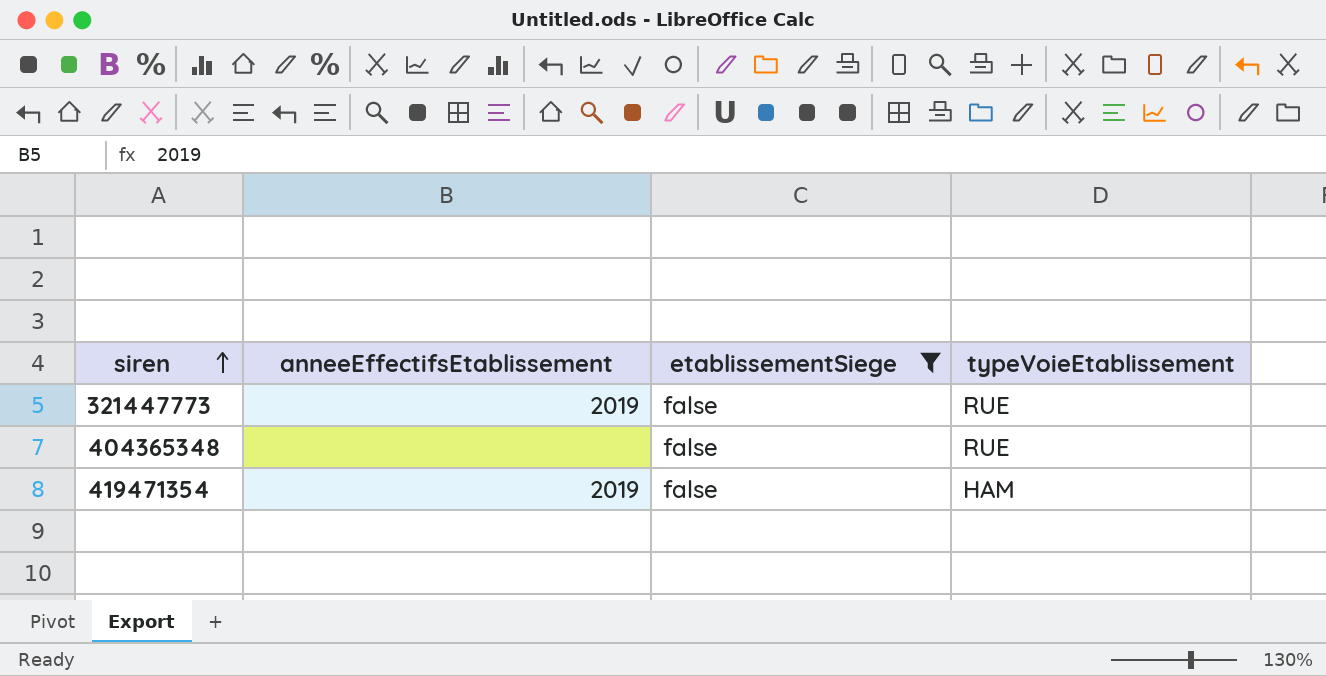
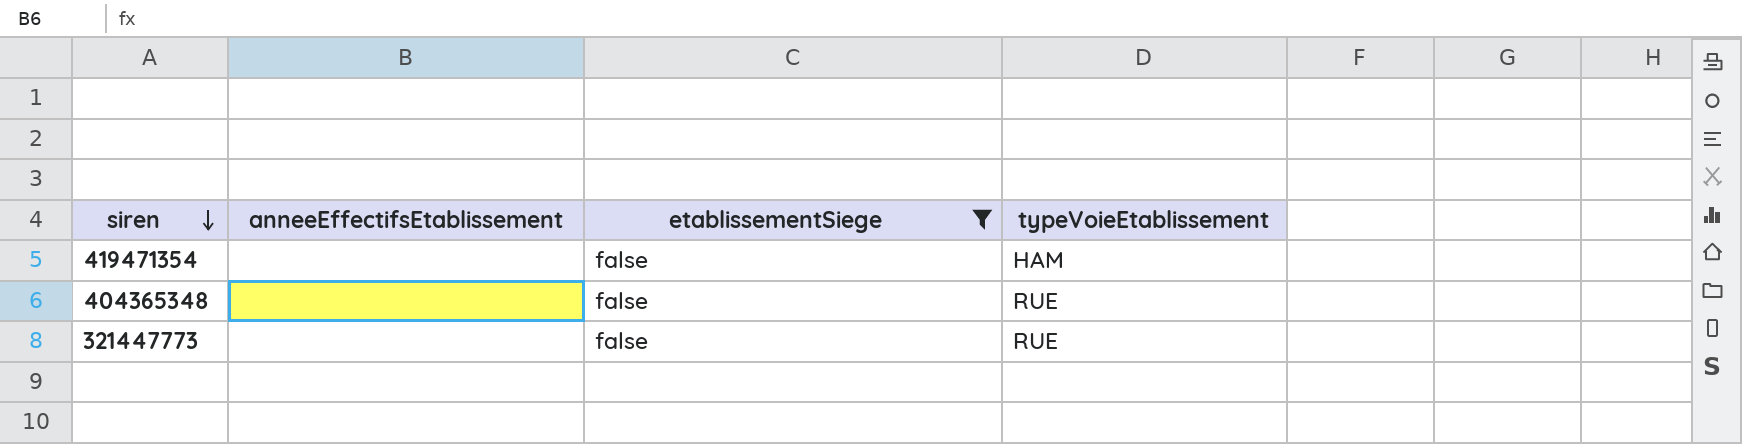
row order: siren ascending -> siren descending
419471354 | anneeEffectifsEtablissement: 2019 -> none
321447773 | anneeEffectifsEtablissement: 2019 -> none

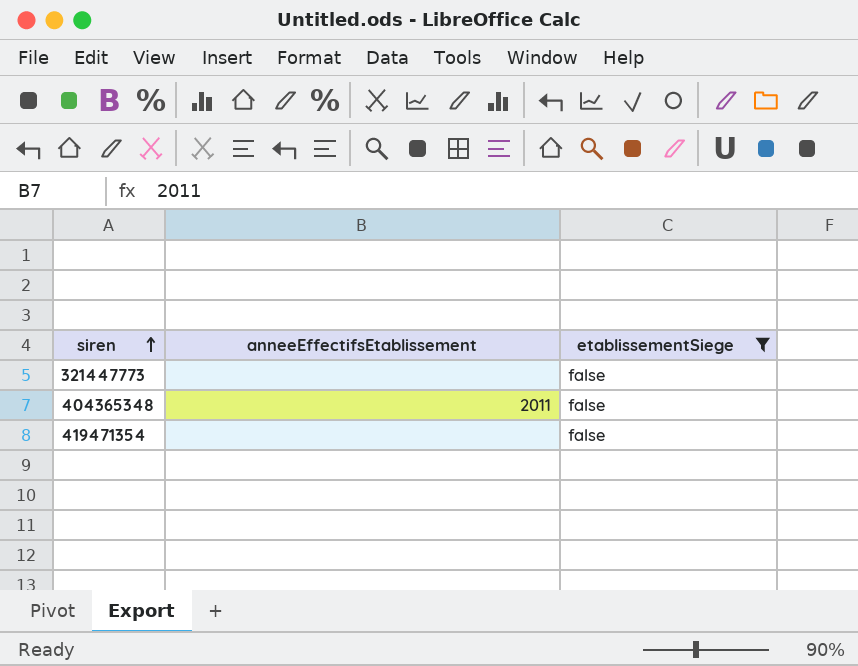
row order: siren descending -> siren ascending
column typeVoieEtablissement | position: 4 -> none
404365348 | anneeEffectifsEtablissement: none -> 2011

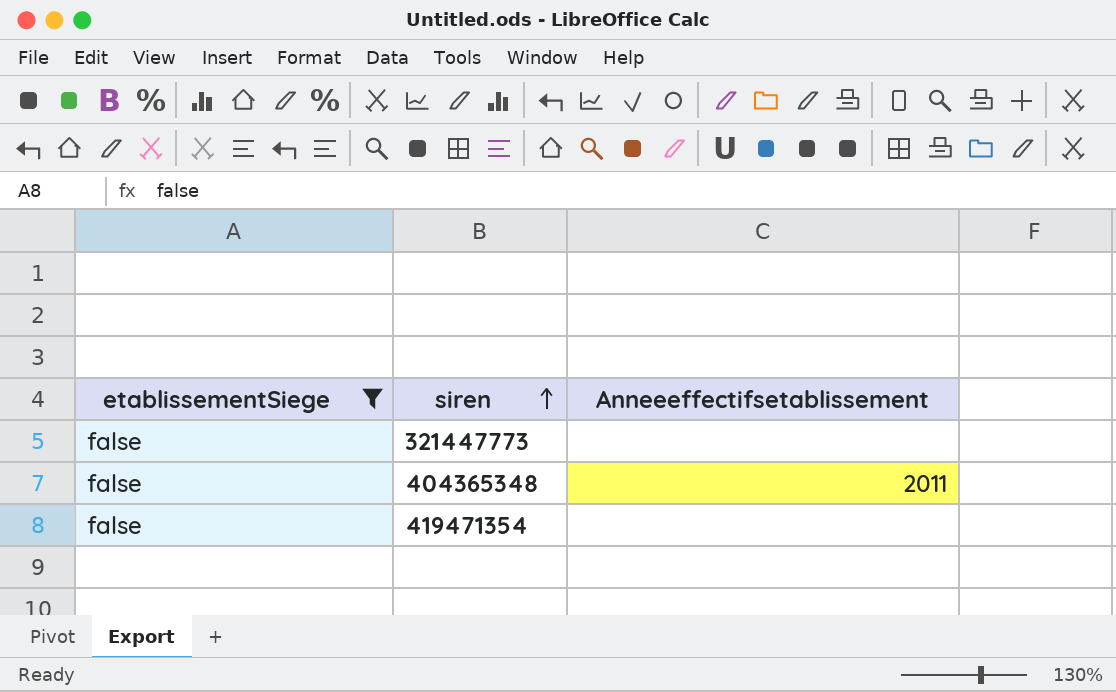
column etablissementSiege | position: 3 -> 1
column name: anneeEffectifsEtablissement -> Anneeeffectifsetablissement

